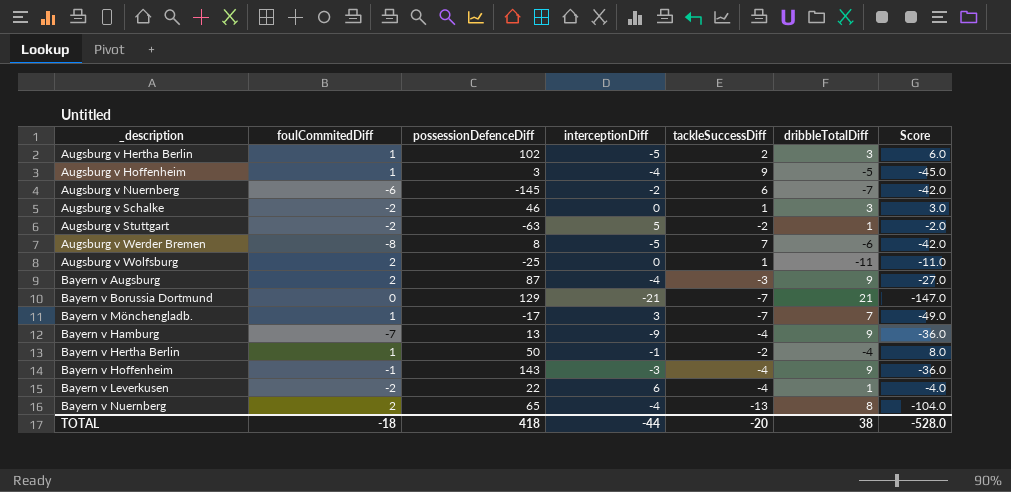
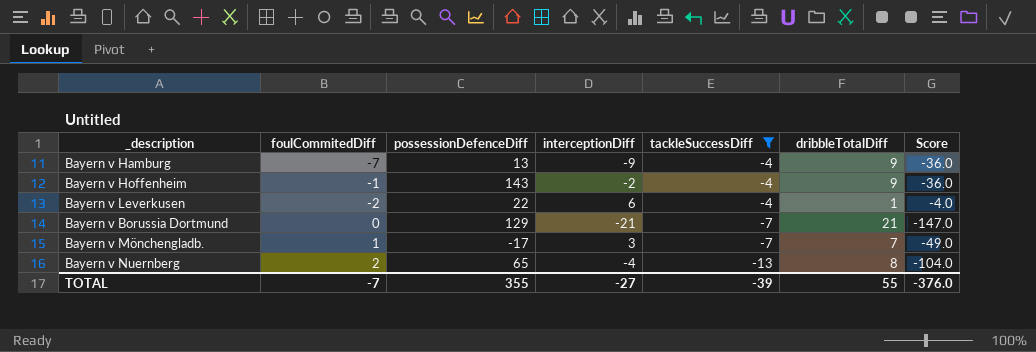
filter: none -> tackleSuccessDiff <= -4
row order: none -> tackleSuccessDiff descending
Bayern v Hoffenheim | interceptionDiff: -3 -> -2
TOTAL | foulCommitedDiff: -18 -> -7
TOTAL | possessionDefenceDiff: 418 -> 355
TOTAL | interceptionDiff: -44 -> -27
TOTAL | tackleSuccessDiff: -20 -> -39
TOTAL | dribbleTotalDiff: 38 -> 55
TOTAL | Score: -528.0 -> -376.0

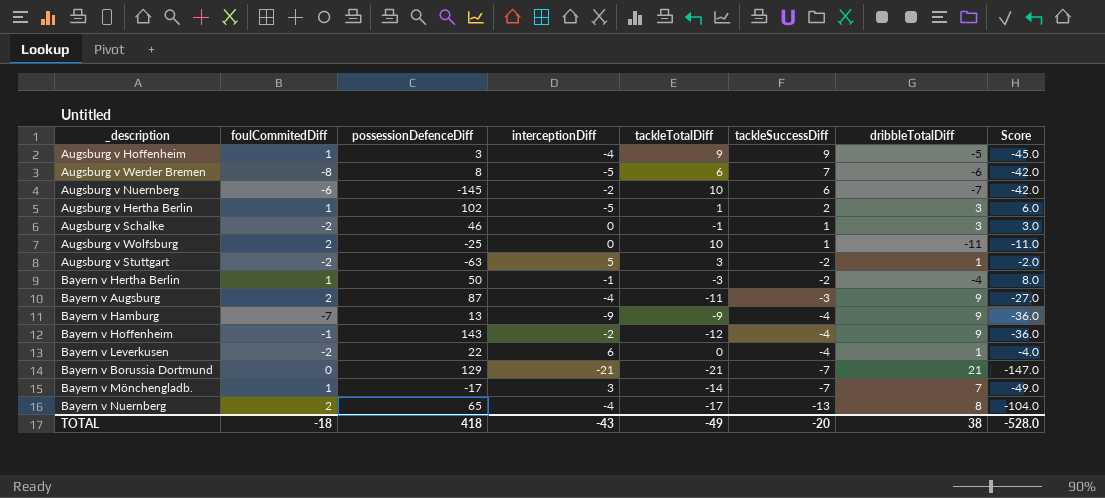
filter: tackleSuccessDiff <= -4 -> none
column tackleTotalDiff | position: none -> 5
TOTAL | foulCommitedDiff: -7 -> -18
TOTAL | possessionDefenceDiff: 355 -> 418
TOTAL | interceptionDiff: -27 -> -43
TOTAL | tackleSuccessDiff: -39 -> -20
TOTAL | dribbleTotalDiff: 55 -> 38
TOTAL | Score: -376.0 -> -528.0

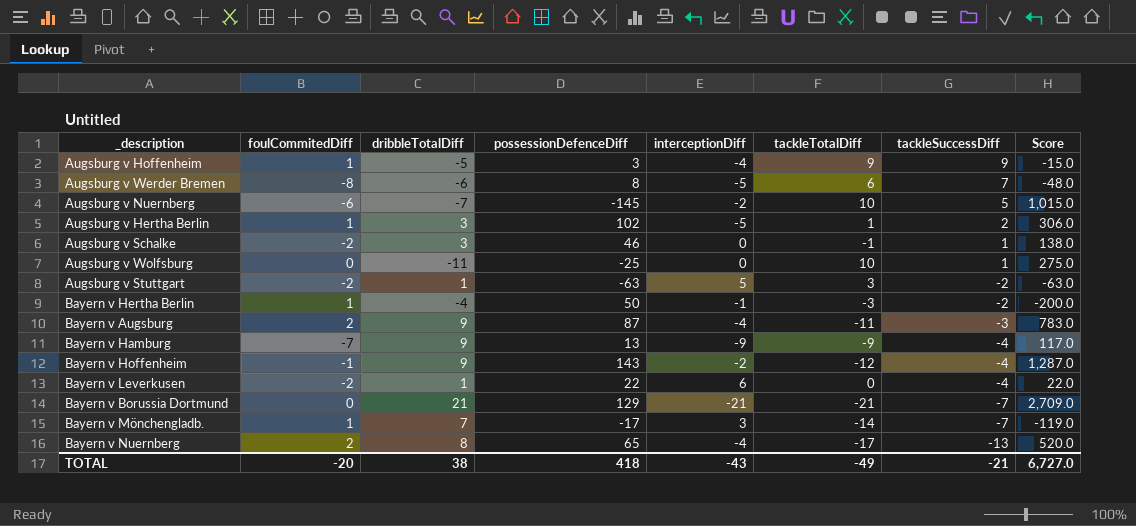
column dribbleTotalDiff | position: 7 -> 3
column Score | formula: [tackleSuccessDiff] * [dribbleTotalDiff] -> [dribbleTotalDiff] * [possessionDefenceDiff]
Augsburg v Nuernberg | tackleSuccessDiff: 6 -> 5
Augsburg v Wolfsburg | foulCommitedDiff: 2 -> 0
TOTAL | foulCommitedDiff: -18 -> -20
TOTAL | tackleSuccessDiff: -20 -> -21
TOTAL | Score: -528.0 -> 6,727.0

